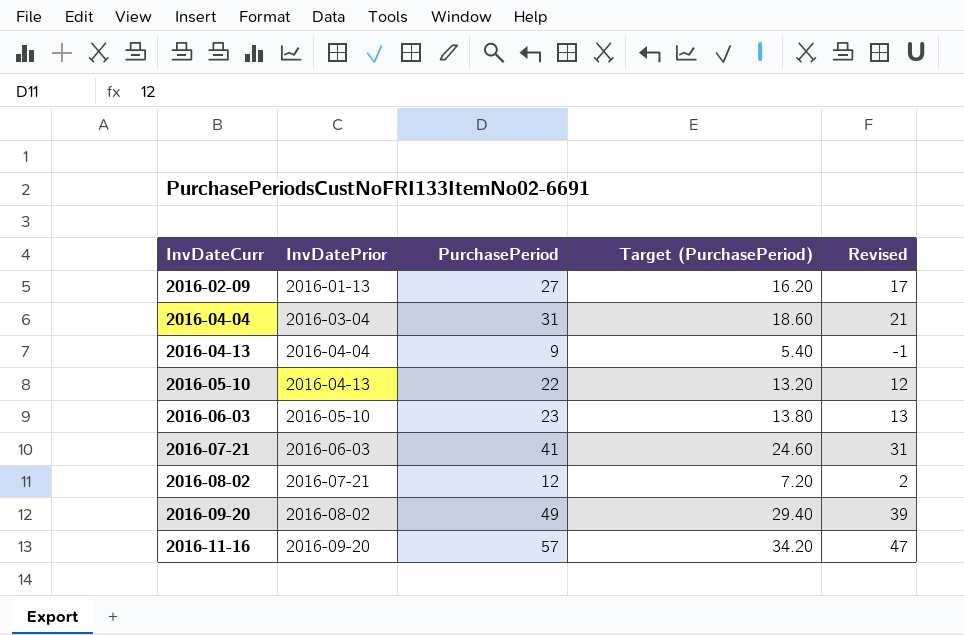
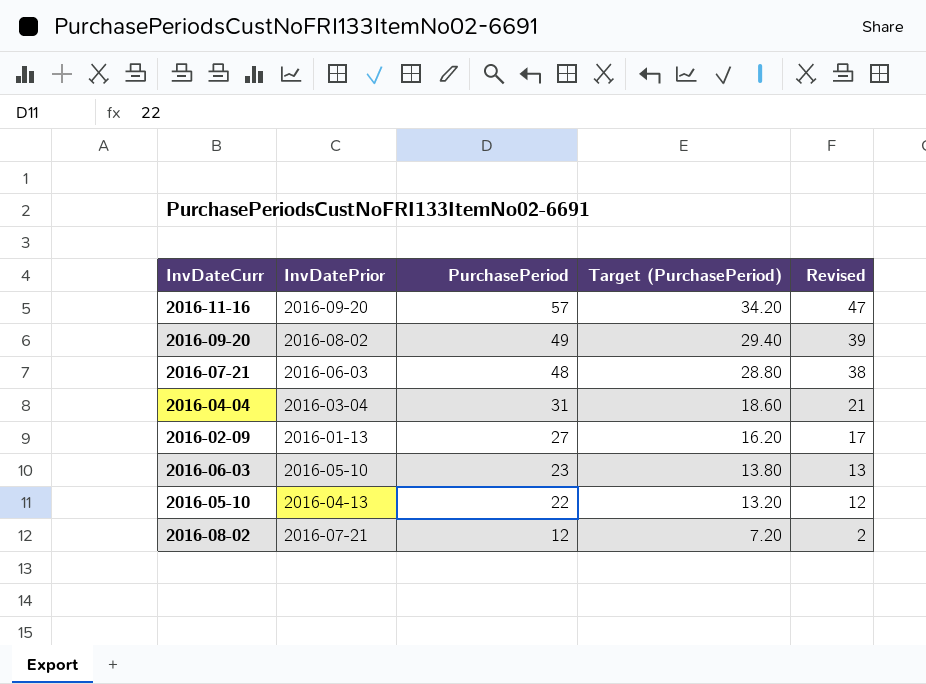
row order: InvDateCurr ascending -> PurchasePeriod descending
row 2016-04-13: 2016-04-04 | 9 | 5.40 | -1 -> none
2016-07-21 | PurchasePeriod: 41 -> 48
2016-07-21 | Target (PurchasePeriod): 24.60 -> 28.80
2016-07-21 | Revised: 31 -> 38

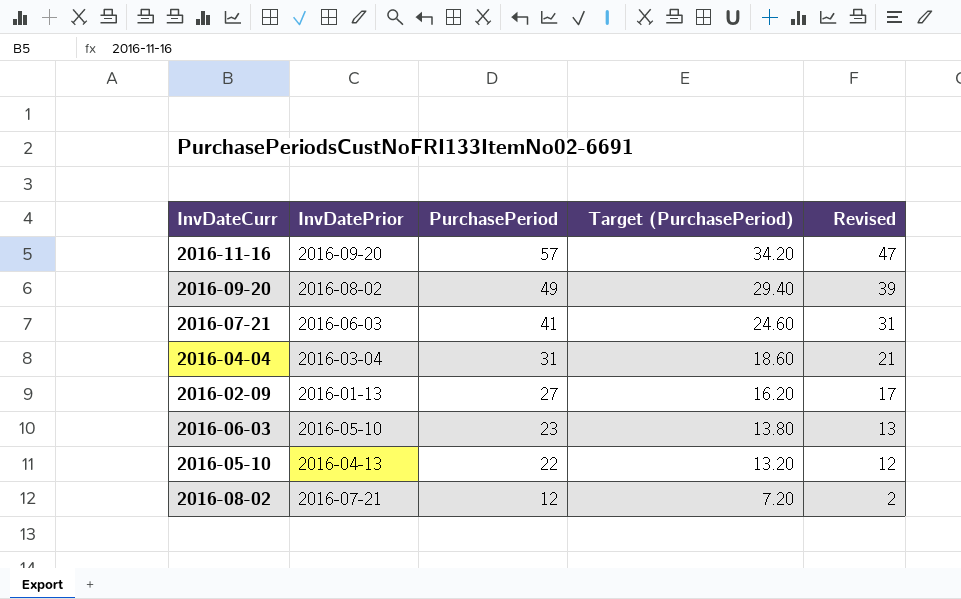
2016-07-21 | PurchasePeriod: 48 -> 41
2016-07-21 | Target (PurchasePeriod): 28.80 -> 24.60
2016-07-21 | Revised: 38 -> 31

